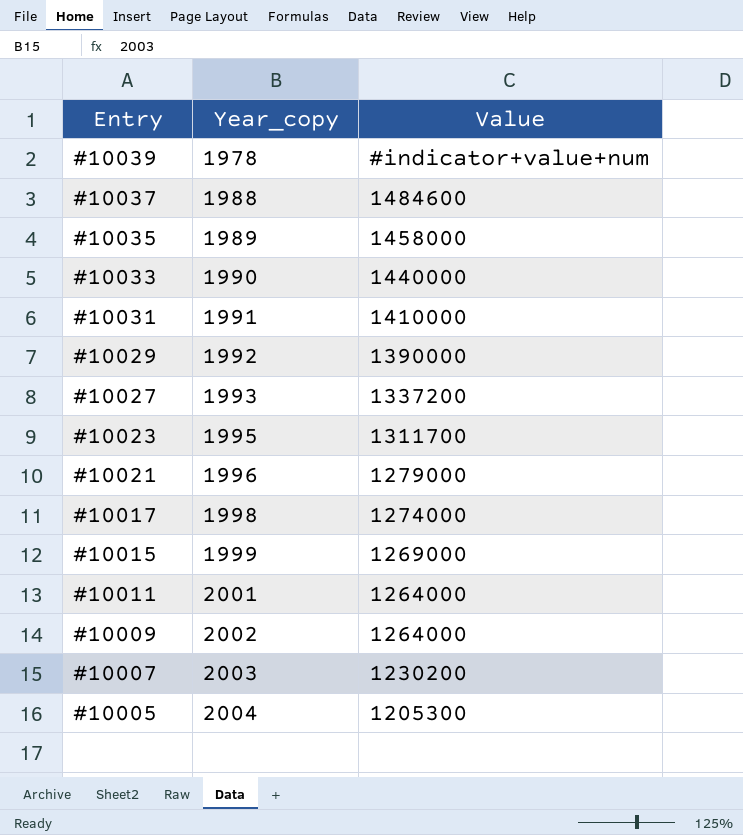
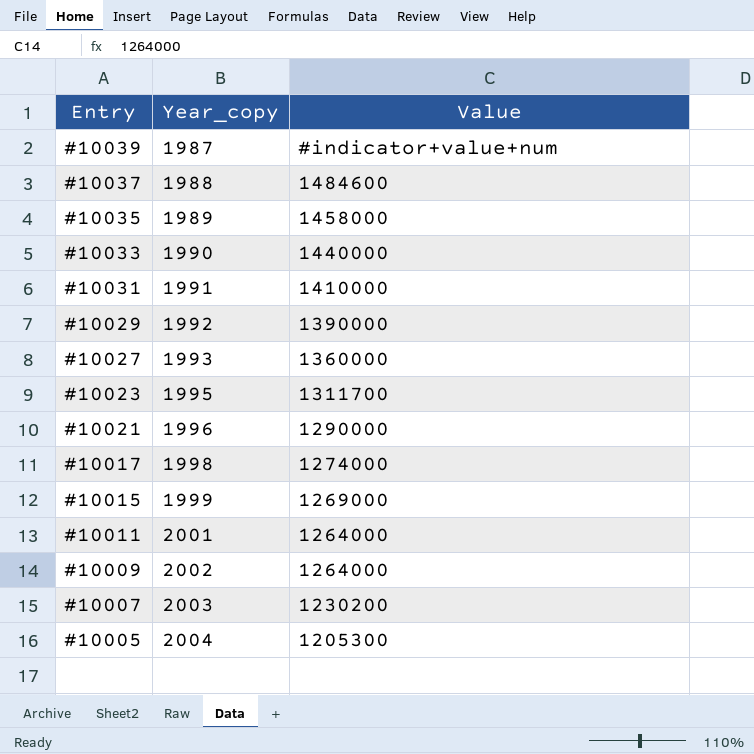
#10039 | Year_copy: 1978 -> 1987
#10027 | Value: 1337200 -> 1360000
#10021 | Value: 1279000 -> 1290000

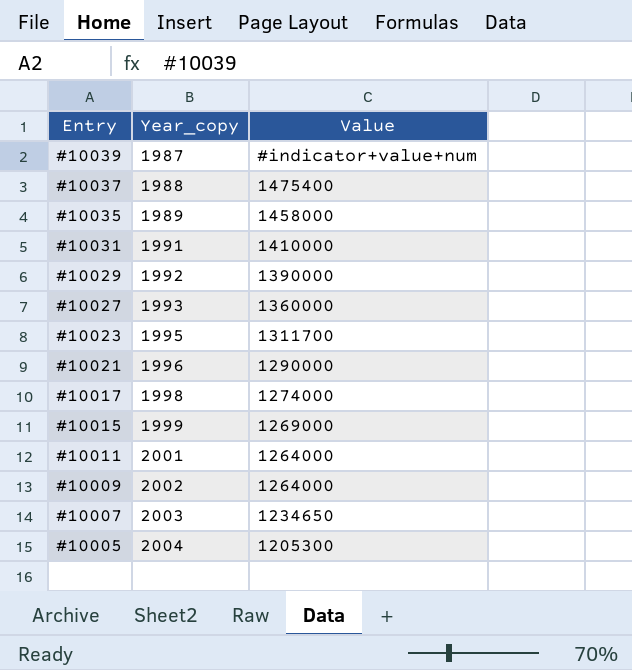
row #10033: 1990 | 1440000 -> none
#10037 | Value: 1484600 -> 1475400
#10007 | Value: 1230200 -> 1234650

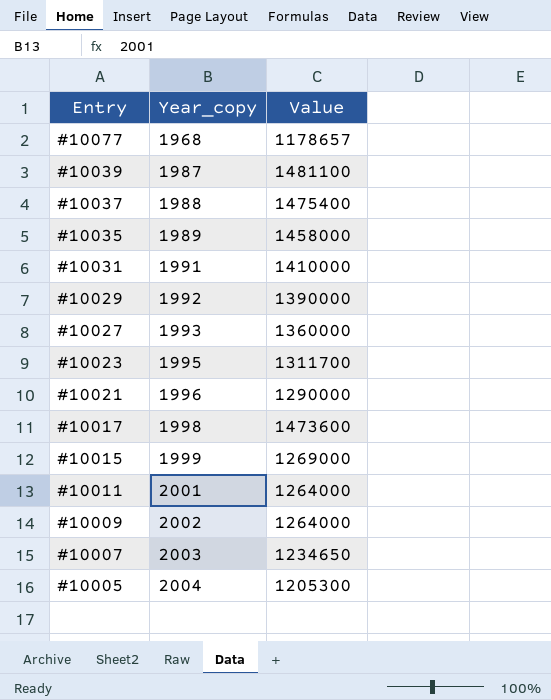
row #10077: none -> 1968 | 1178657
#10039 | Value: #indicator+value+num -> 1481100
#10017 | Value: 1274000 -> 1473600

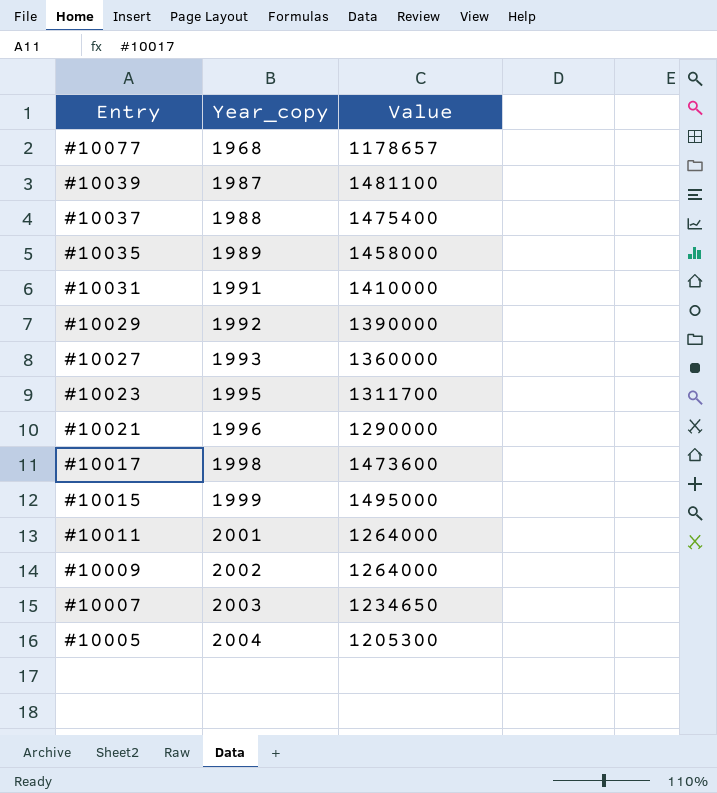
#10015 | Value: 1269000 -> 1495000

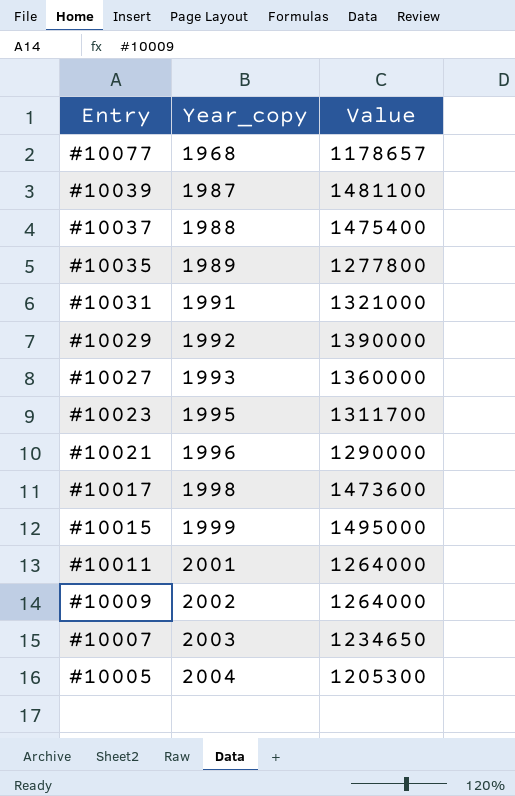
#10035 | Value: 1458000 -> 1277800
#10031 | Value: 1410000 -> 1321000

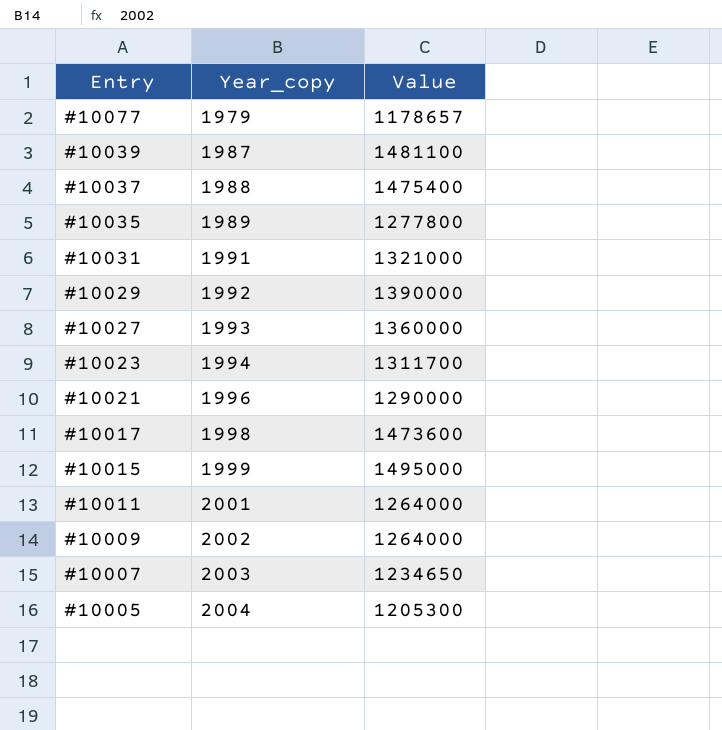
#10077 | Year_copy: 1968 -> 1979
#10023 | Year_copy: 1995 -> 1994

